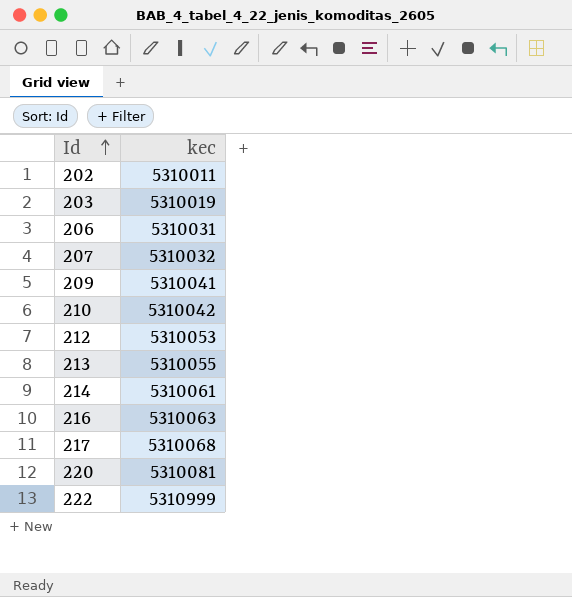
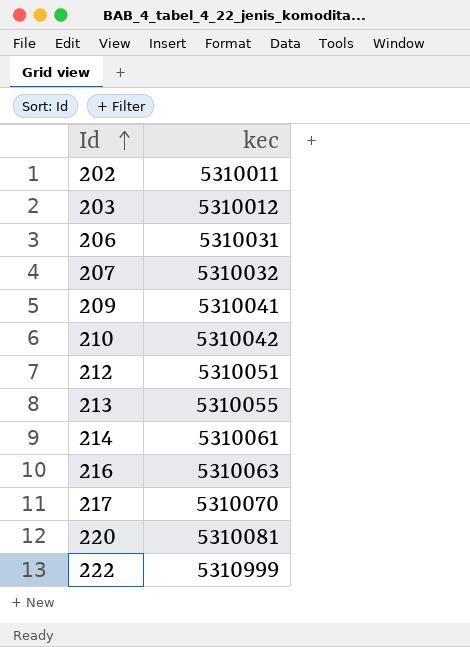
203 | kec: 5310019 -> 5310012
212 | kec: 5310053 -> 5310051
217 | kec: 5310068 -> 5310070

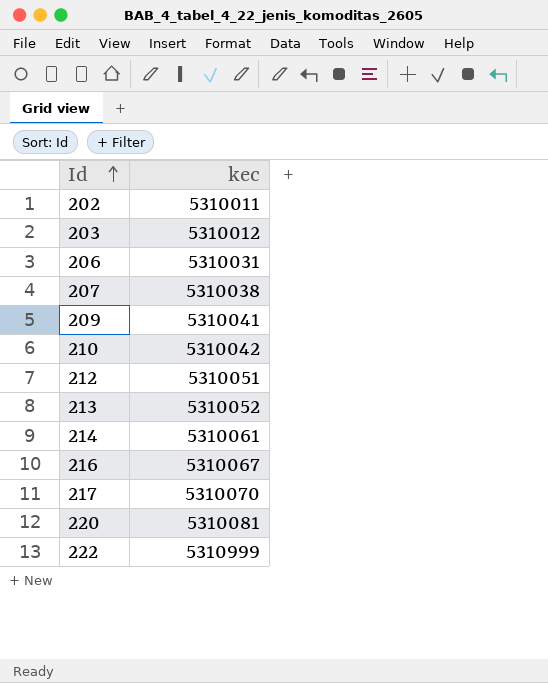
207 | kec: 5310032 -> 5310038
213 | kec: 5310055 -> 5310052
216 | kec: 5310063 -> 5310067

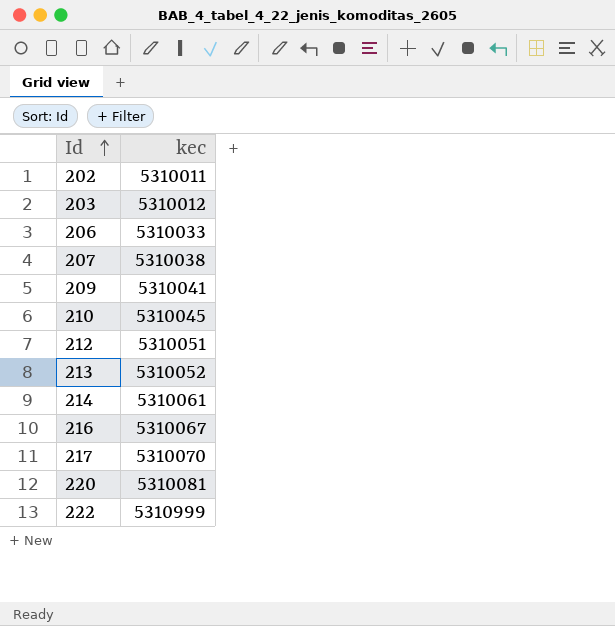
206 | kec: 5310031 -> 5310033
210 | kec: 5310042 -> 5310045

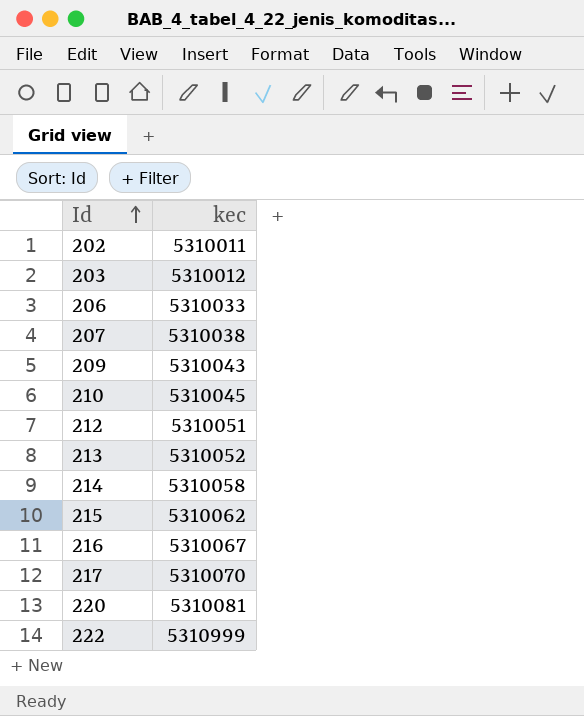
209 | kec: 5310041 -> 5310043
214 | kec: 5310061 -> 5310058
row 215: none -> 5310062

